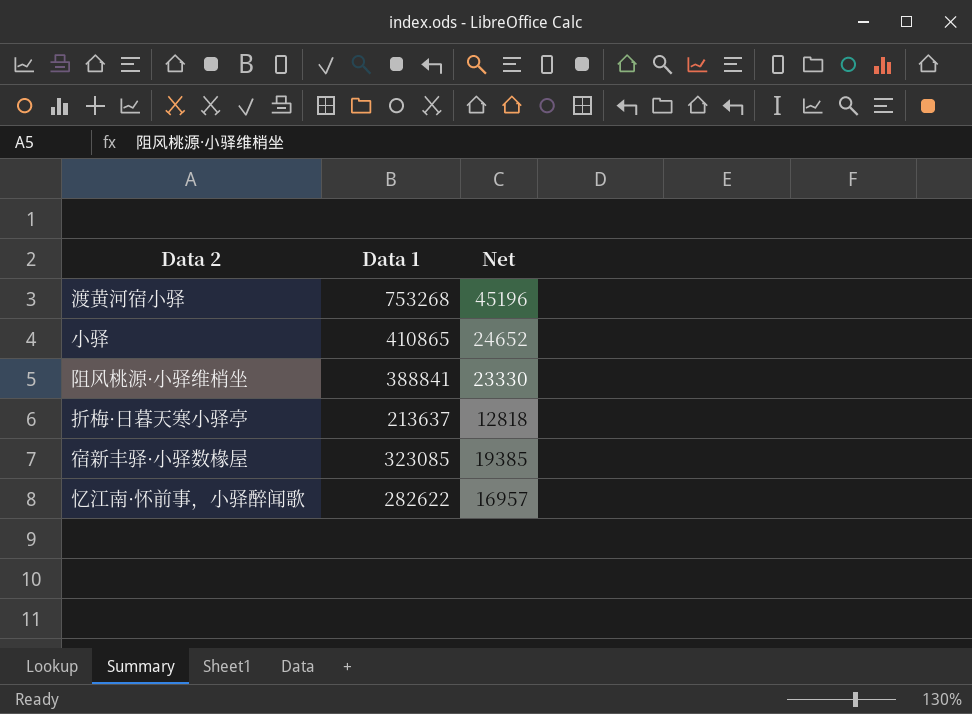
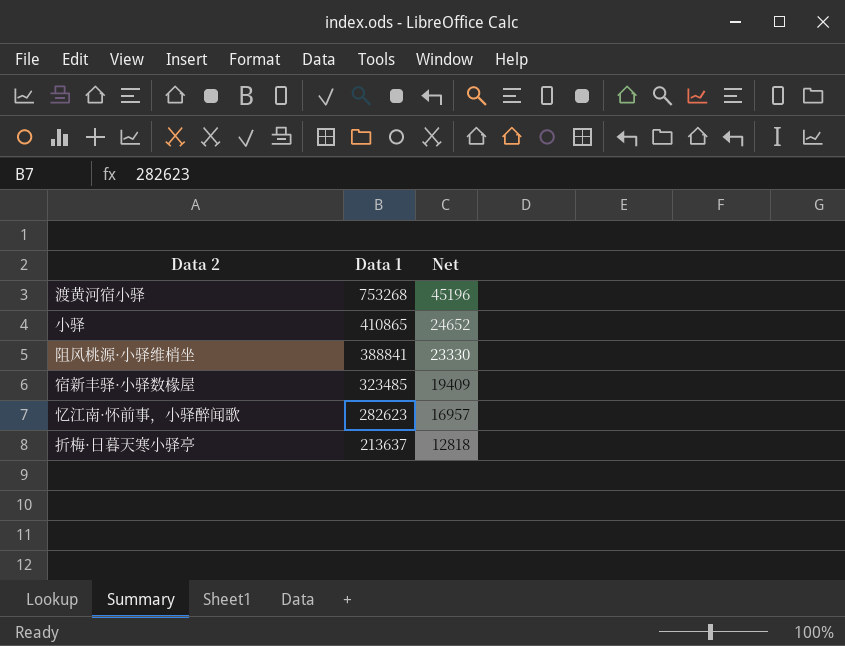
row order: none -> Data 1 descending
宿新丰驿·小驿数椽屋 | Data 1: 323085 -> 323485
宿新丰驿·小驿数椽屋 | Net: 19385 -> 19409
忆江南·怀前事，小驿醉闻歌 | Data 1: 282622 -> 282623

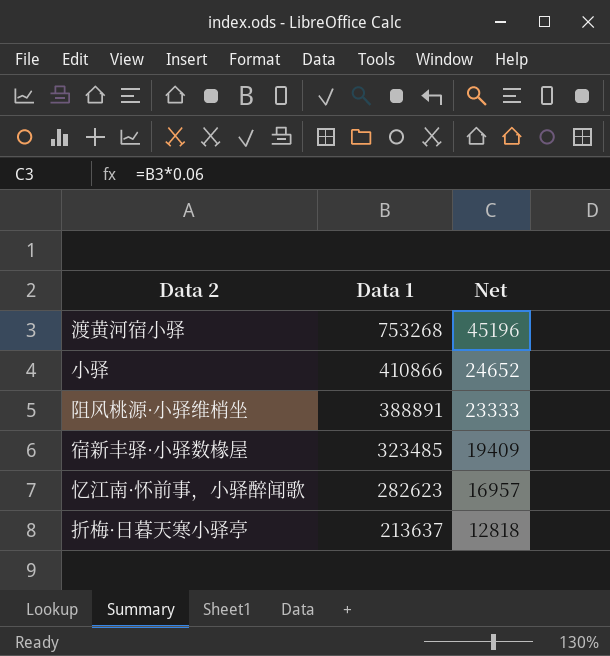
小驿 | Data 1: 410865 -> 410866
阻风桃源·小驿维梢坐 | Data 1: 388841 -> 388891
阻风桃源·小驿维梢坐 | Net: 23330 -> 23333

